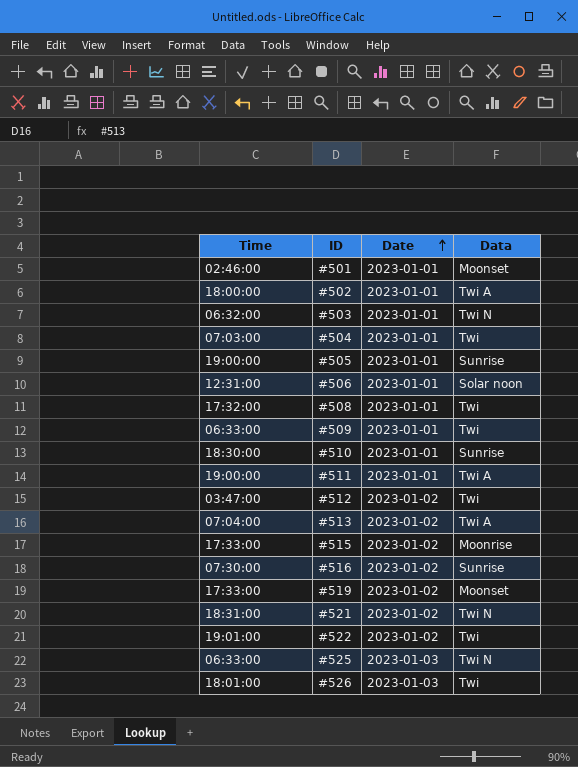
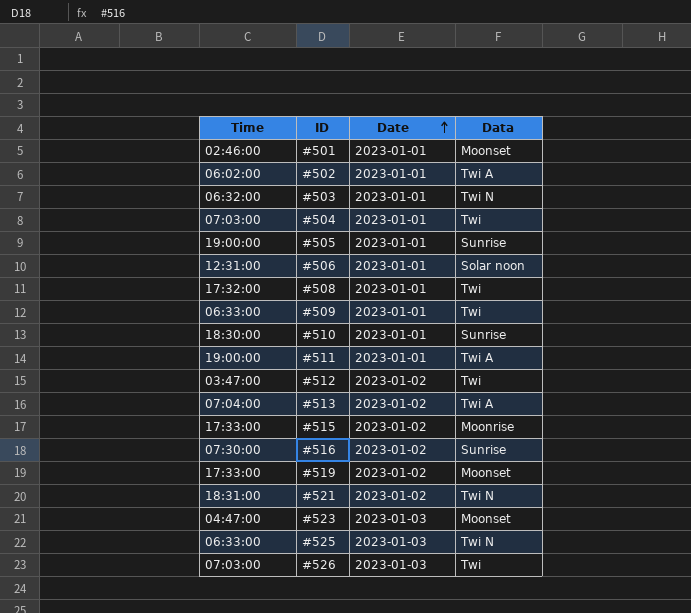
row #522: 19:01:00 | 2023-01-02 | Twi -> none
#502 | Time: 18:00:00 -> 06:02:00
row #523: none -> 04:47:00 | 2023-01-03 | Moonset
#526 | Time: 18:01:00 -> 07:03:00

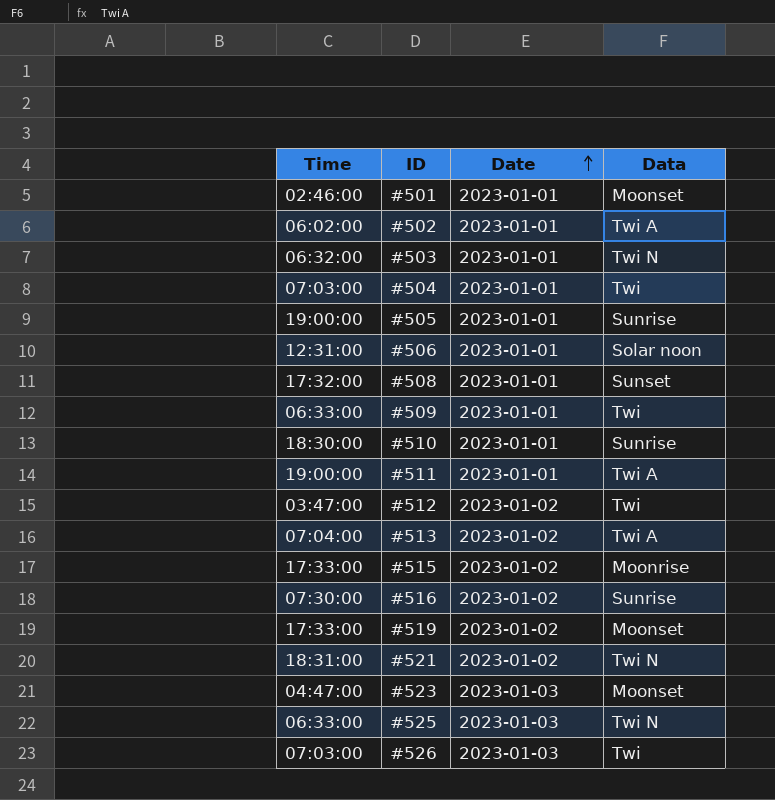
#508 | Data: Twi -> Sunset

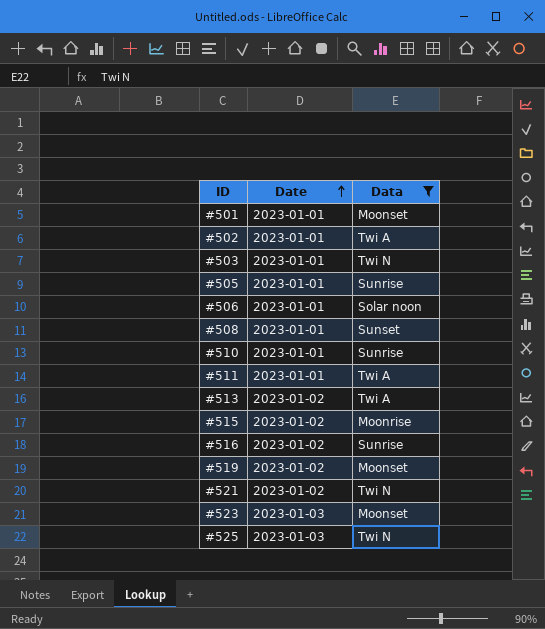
filter: none -> Data != Twi
column Time | position: 1 -> none

